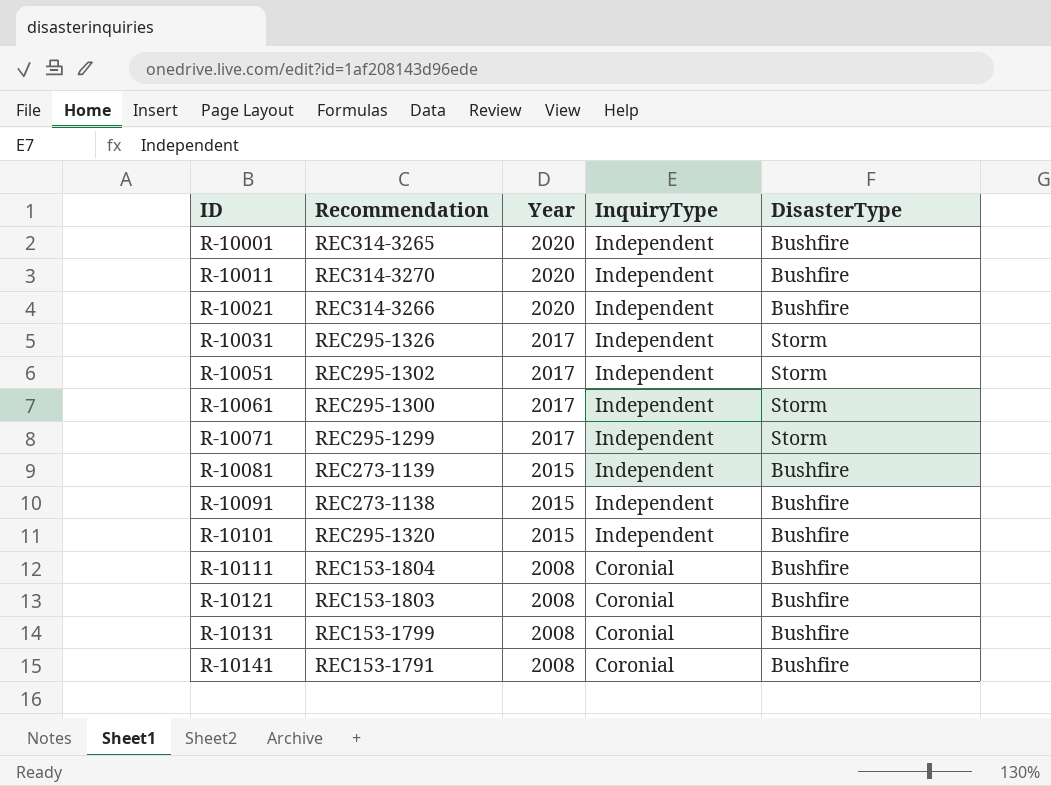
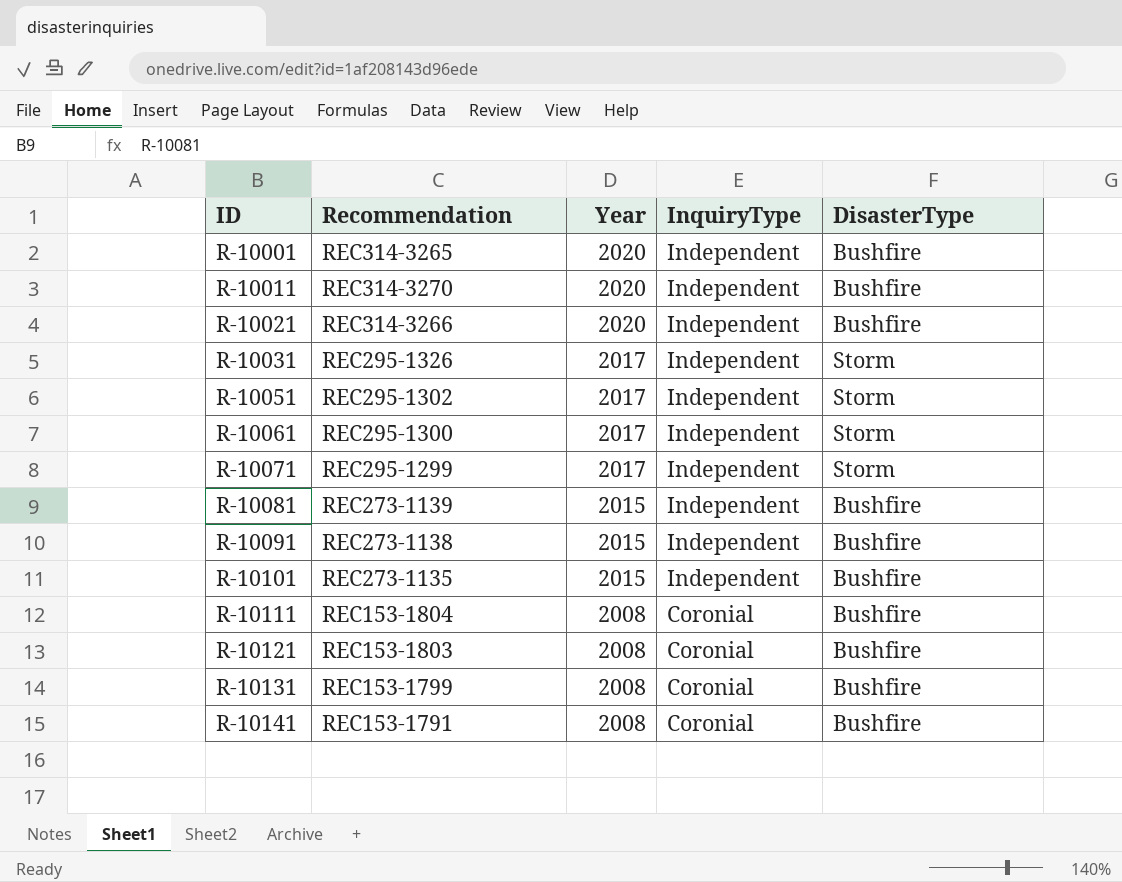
R-10101 | Recommendation: REC295-1320 -> REC273-1135

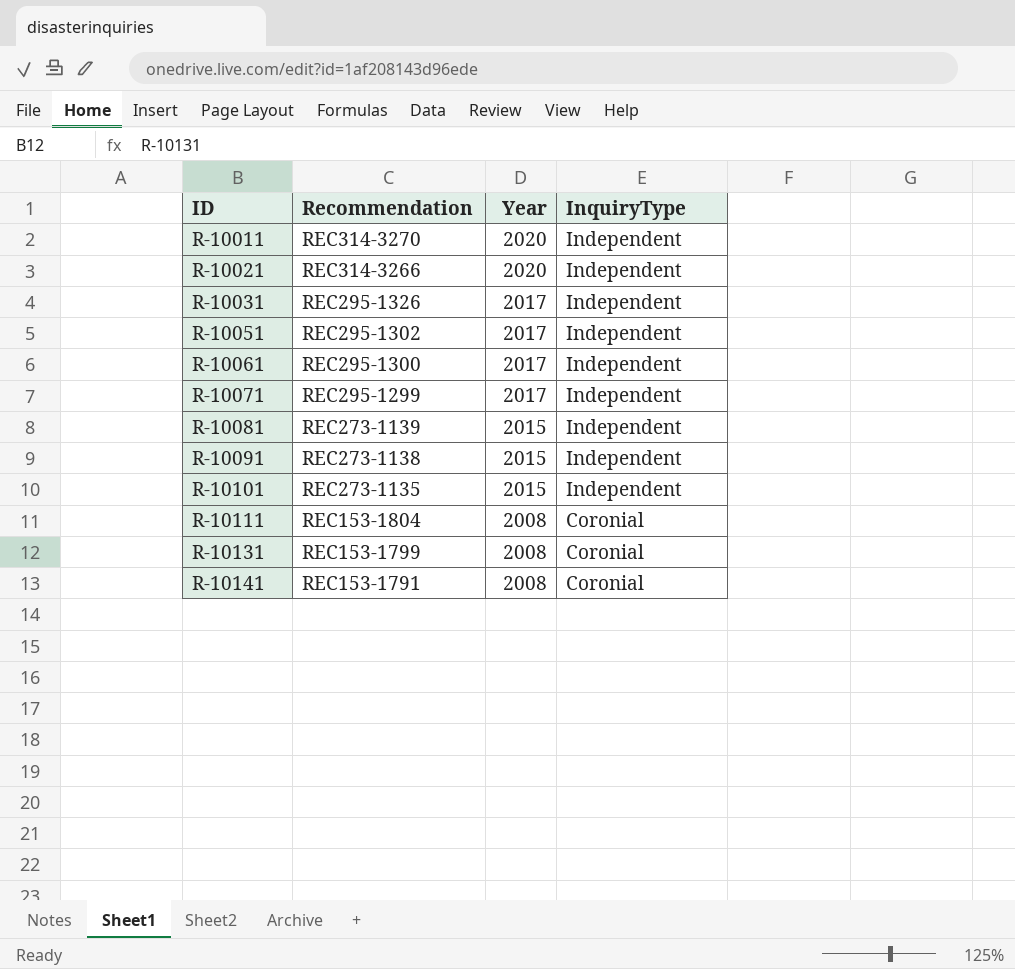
column DisasterType | position: 5 -> none
row R-10001: REC314-3265 | 2020 | Independent | Bushfire -> none
row R-10121: REC153-1803 | 2008 | Coronial | Bushfire -> none

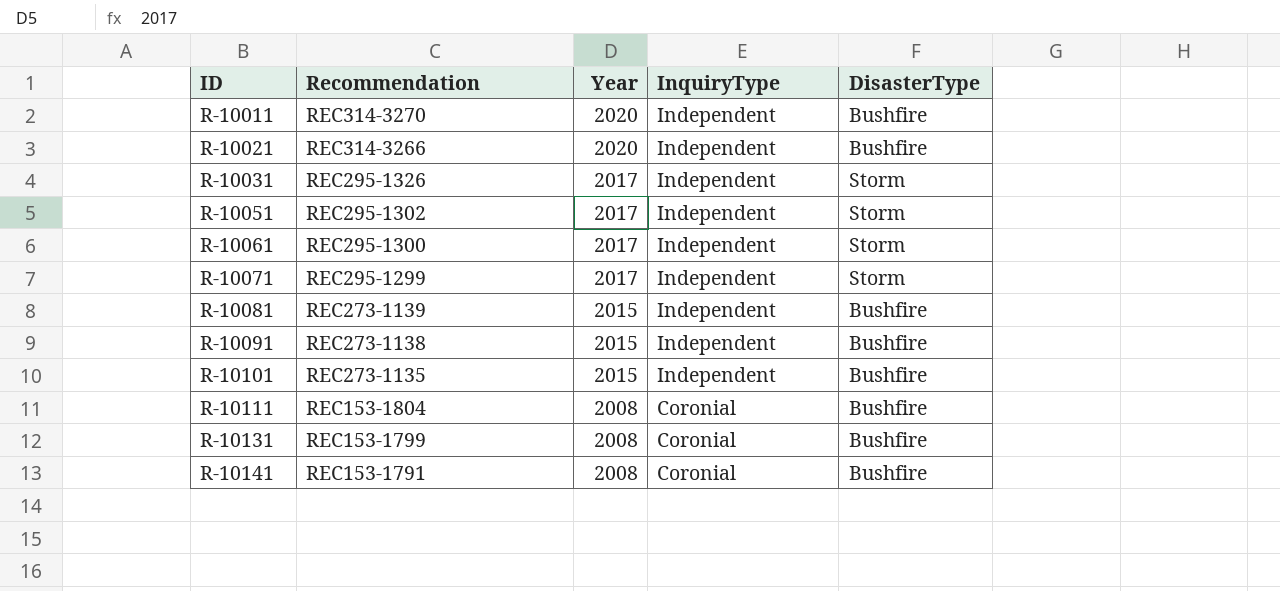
column DisasterType | position: none -> 5

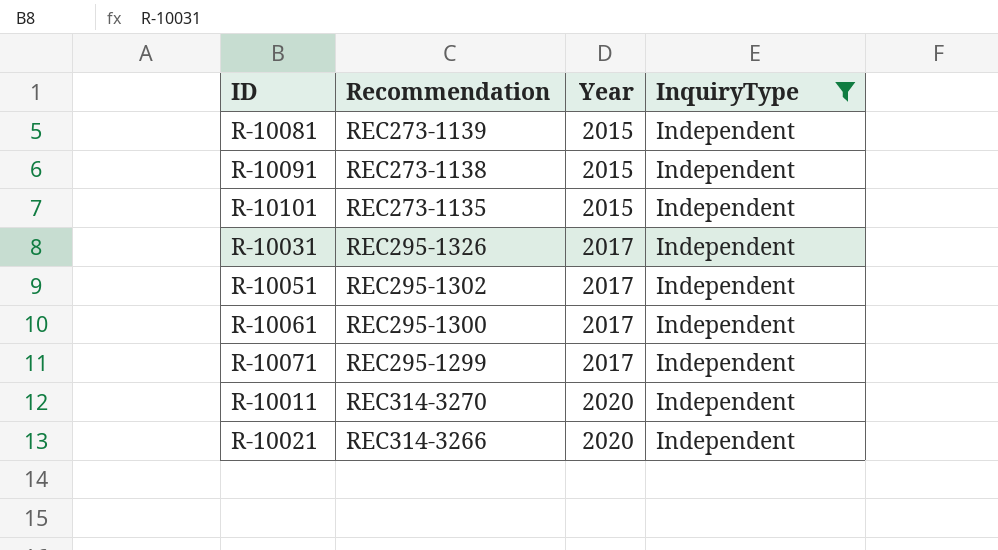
filter: none -> InquiryType = Independent
row order: ID ascending -> Year ascending
column DisasterType | position: 5 -> none

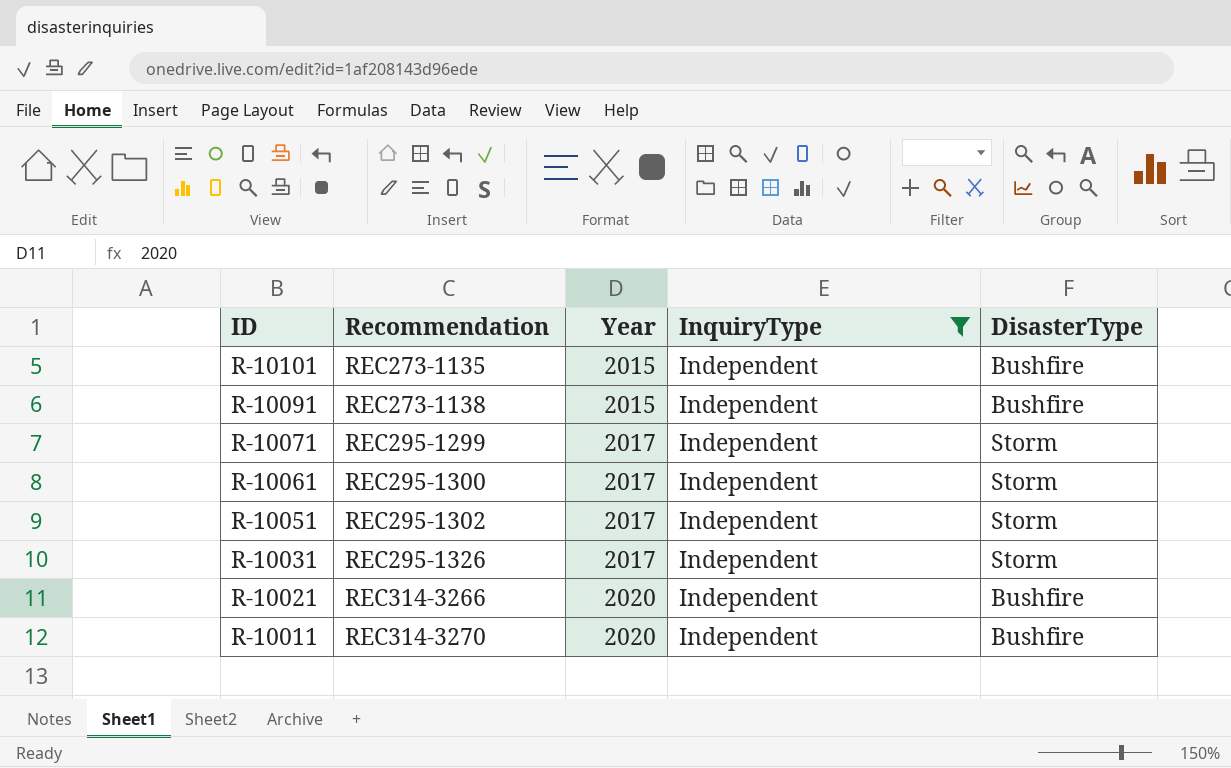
row order: Year ascending -> ID descending
column DisasterType | position: none -> 5
row R-10081: REC273-1139 | 2015 | Independent -> none

